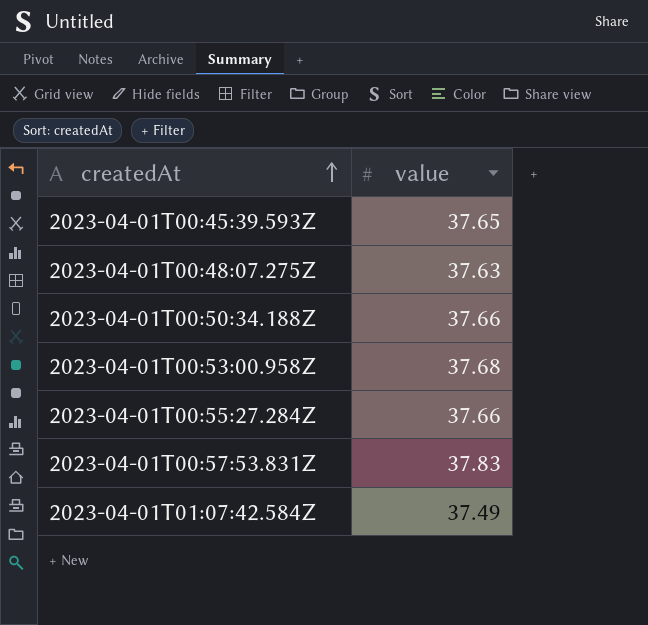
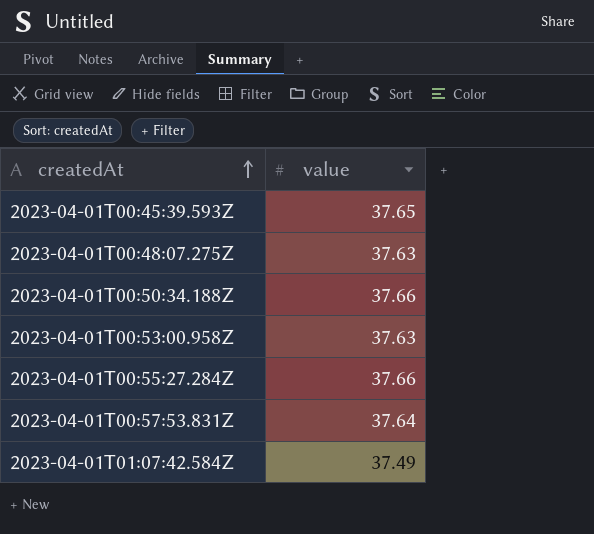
2023-04-01T00:53:00.958Z | value: 37.68 -> 37.63
2023-04-01T00:57:53.831Z | value: 37.83 -> 37.64

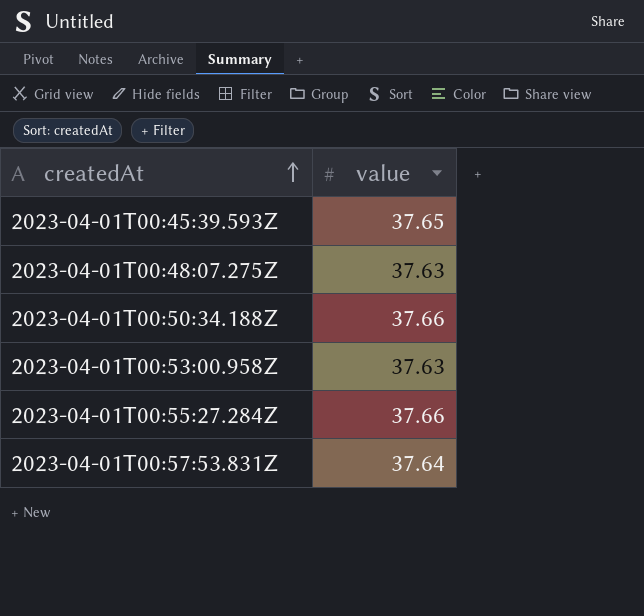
row 2023-04-01T01:07:42.584Z: 37.49 -> none

